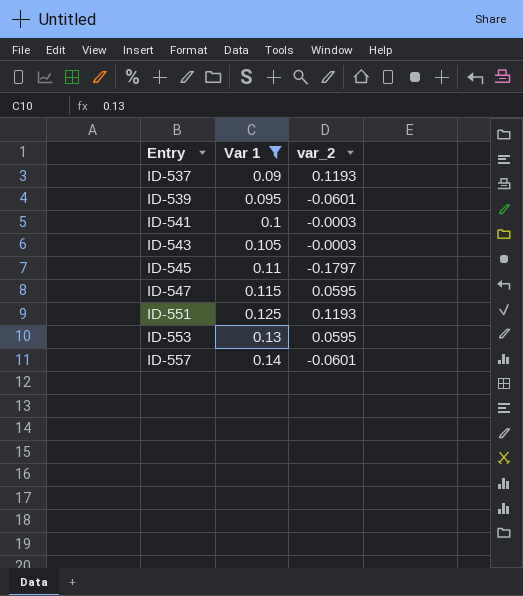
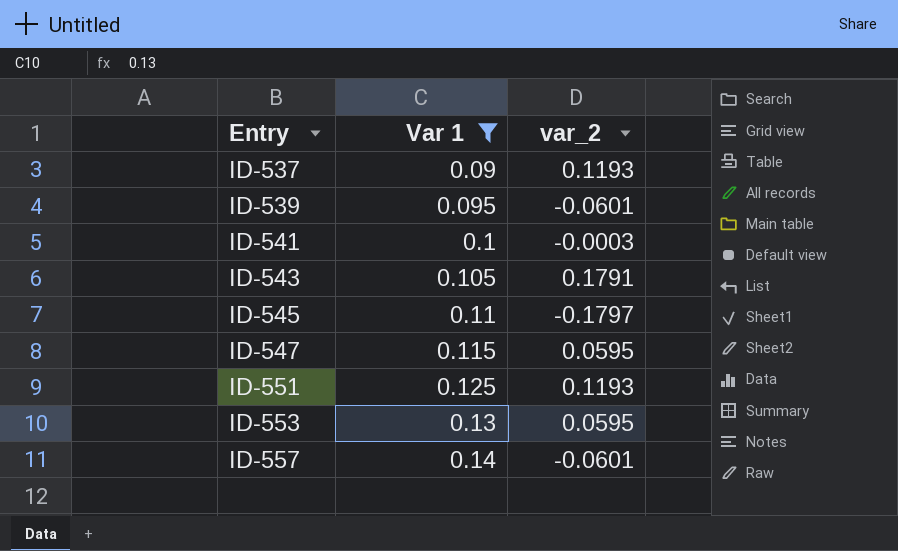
ID-543 | var_2: -0.0003 -> 0.1791

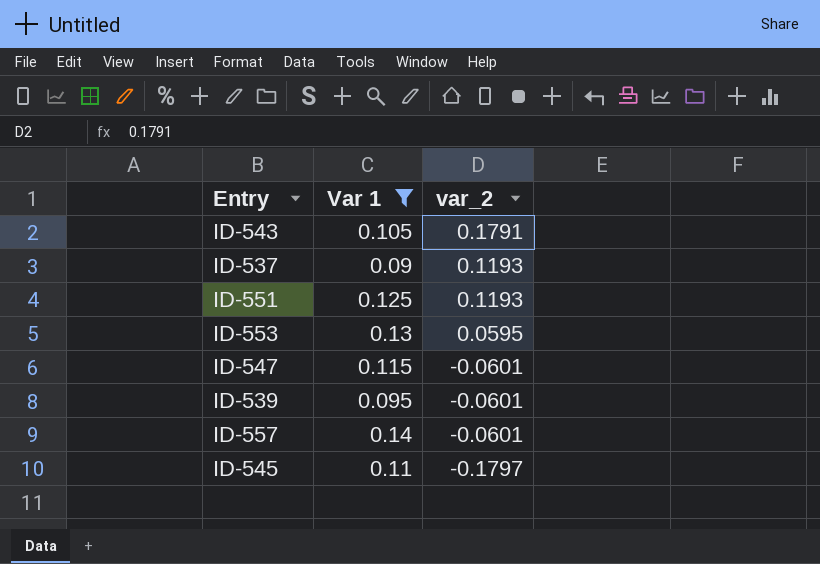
row order: Entry ascending -> var_2 descending
row ID-541: 0.1 | -0.0003 -> none
ID-547 | var_2: 0.0595 -> -0.0601

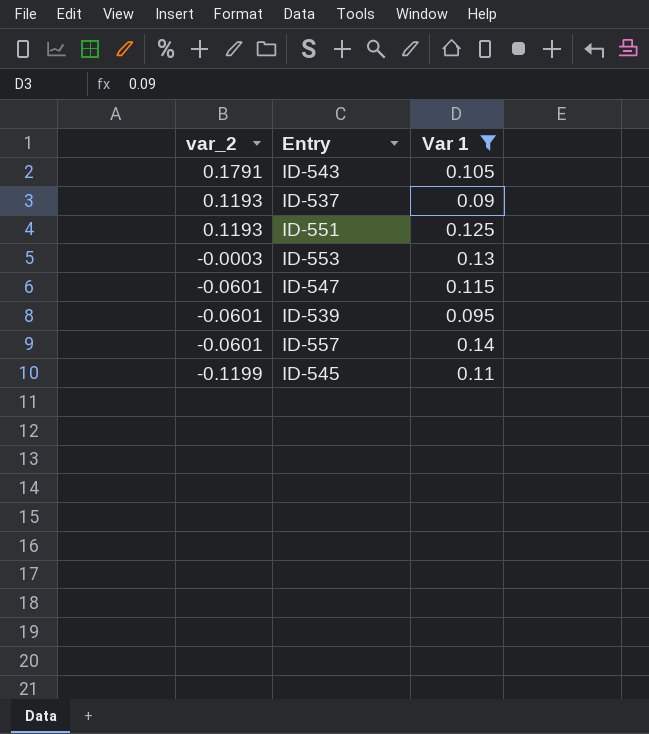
column var_2 | position: 3 -> 1
ID-553 | var_2: 0.0595 -> -0.0003
ID-545 | var_2: -0.1797 -> -0.1199

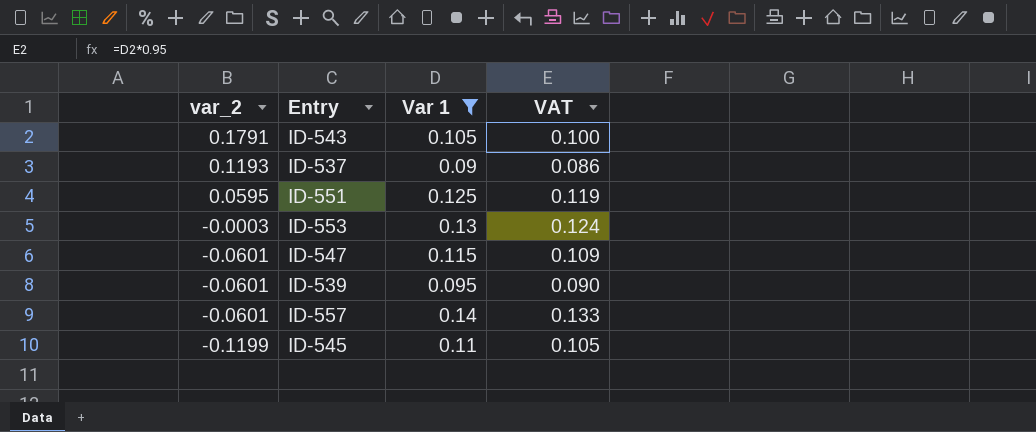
column VAT | formula: none -> [Var 1] * 0.95
ID-551 | var_2: 0.1193 -> 0.0595

